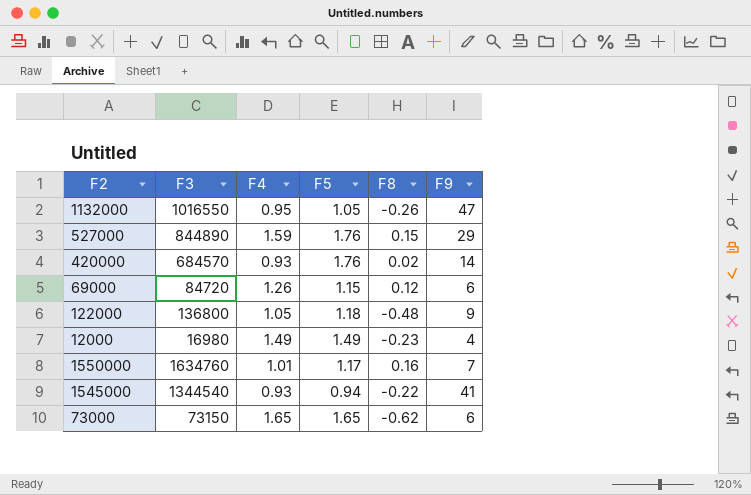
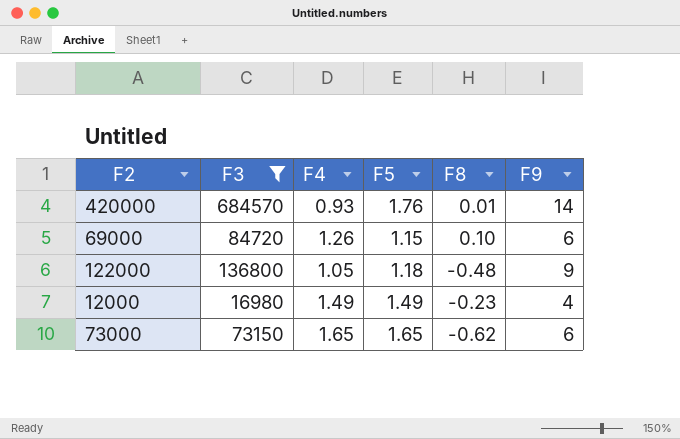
filter: none -> F3 <= 684570
420000 | F8: 0.02 -> 0.01
69000 | F8: 0.12 -> 0.10

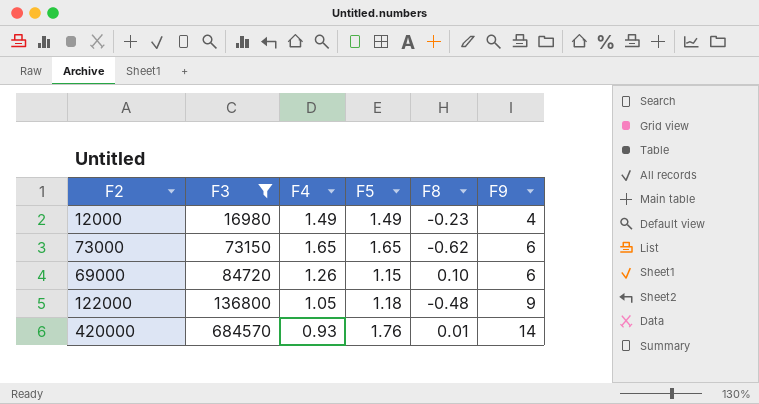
row order: none -> F3 ascending

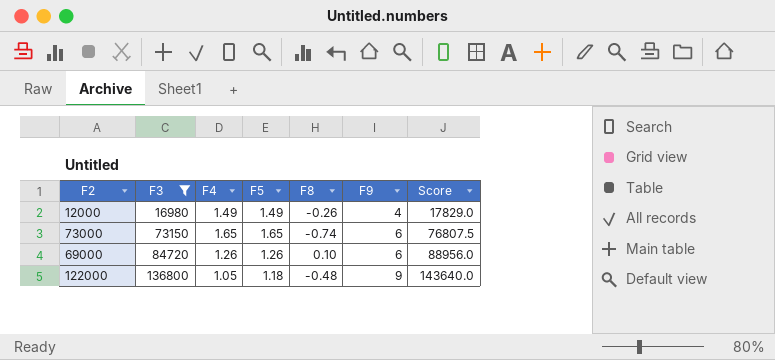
column Score | formula: none -> [F3] * 1.05
row 420000: 684570 | 0.93 | 1.76 | 0.01 | 14 -> none
12000 | F8: -0.23 -> -0.26
73000 | F8: -0.62 -> -0.74
69000 | F5: 1.15 -> 1.26

